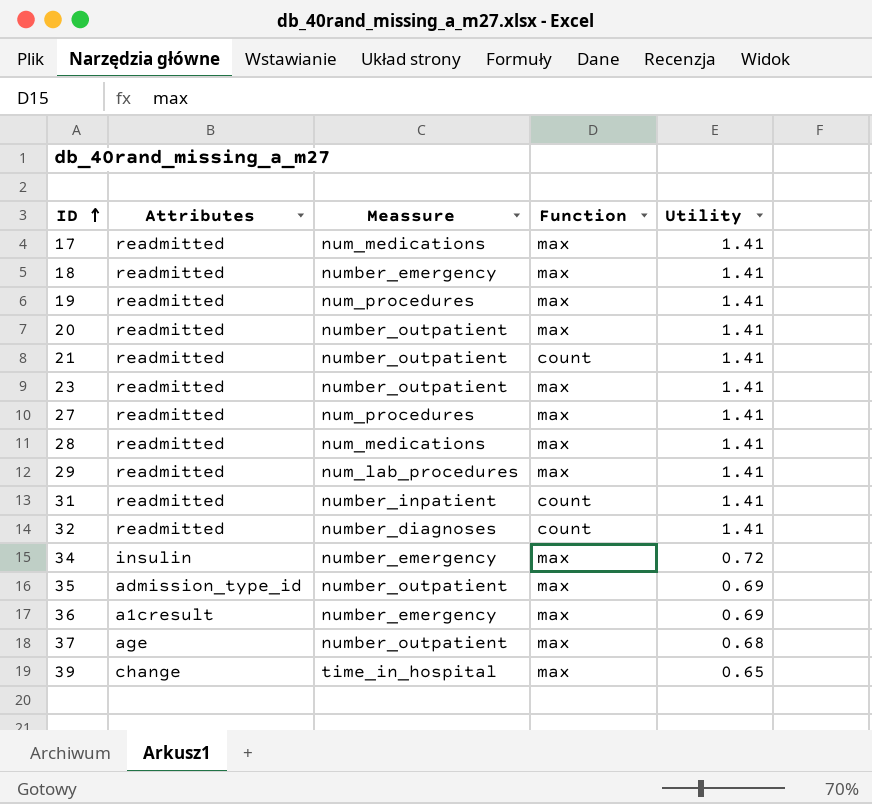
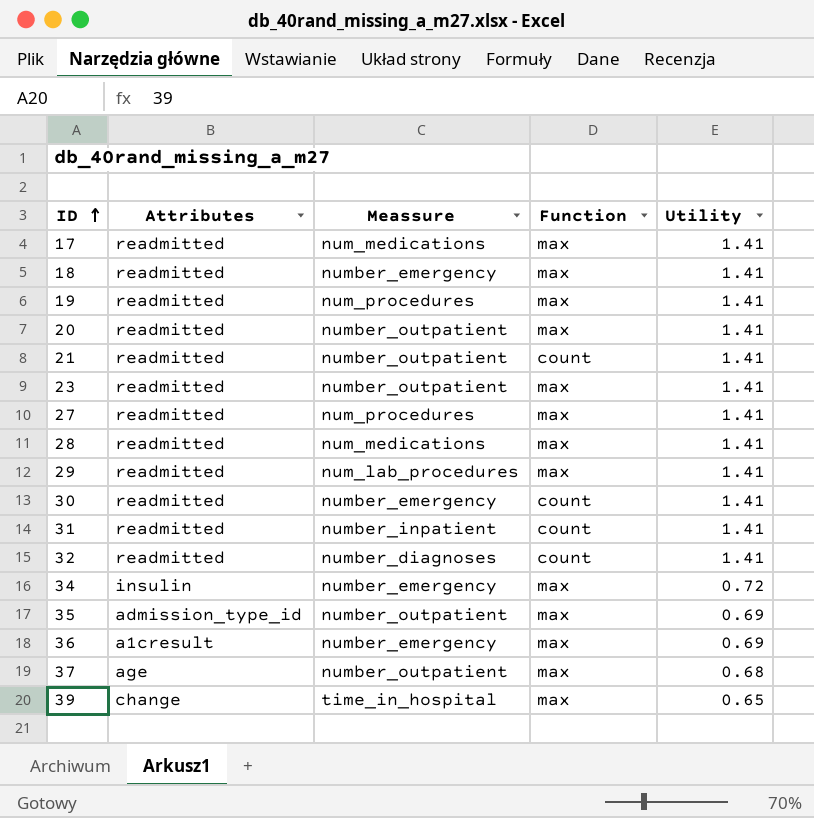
row 30: none -> readmitted | number_emergency | count | 1.41

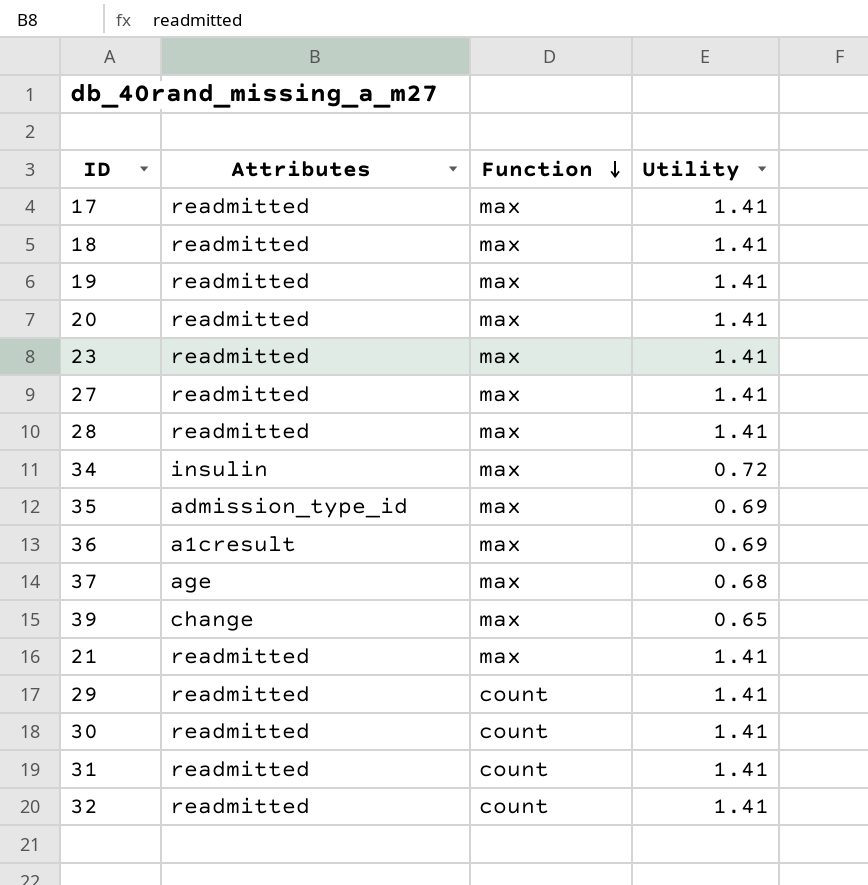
row order: ID ascending -> Function descending
column Meassure | position: 3 -> none
21 | Function: count -> max
29 | Function: max -> count

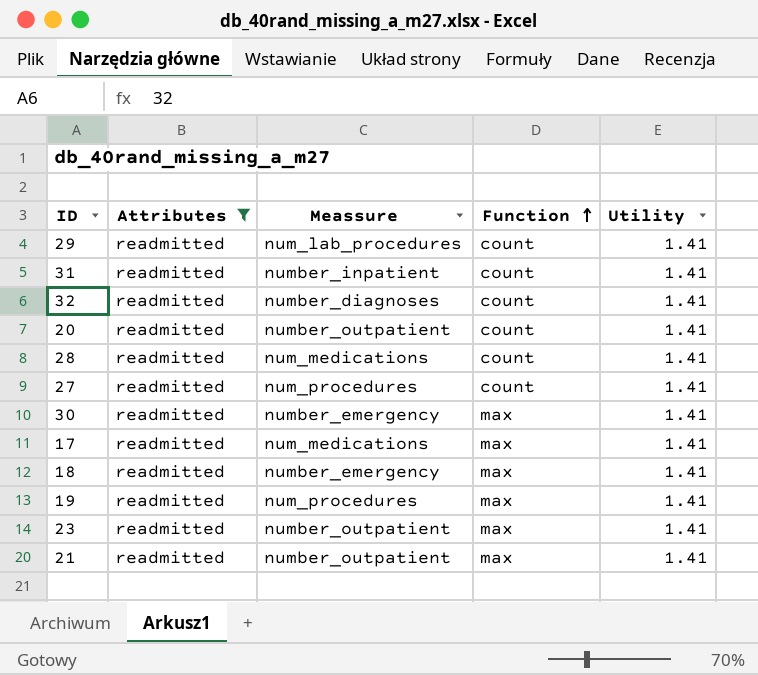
filter: none -> Attributes = readmitted
row order: Function descending -> Function ascending
column Meassure | position: none -> 3
20 | Function: max -> count
28 | Function: max -> count
27 | Function: max -> count
30 | Function: count -> max

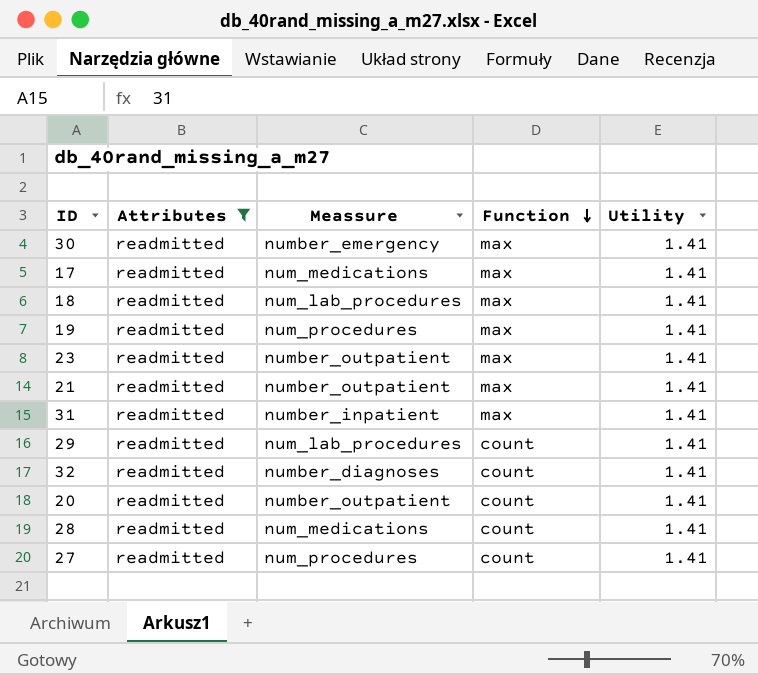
row order: Function ascending -> Function descending
18 | Meassure: number_emergency -> num_lab_procedures
31 | Function: count -> max

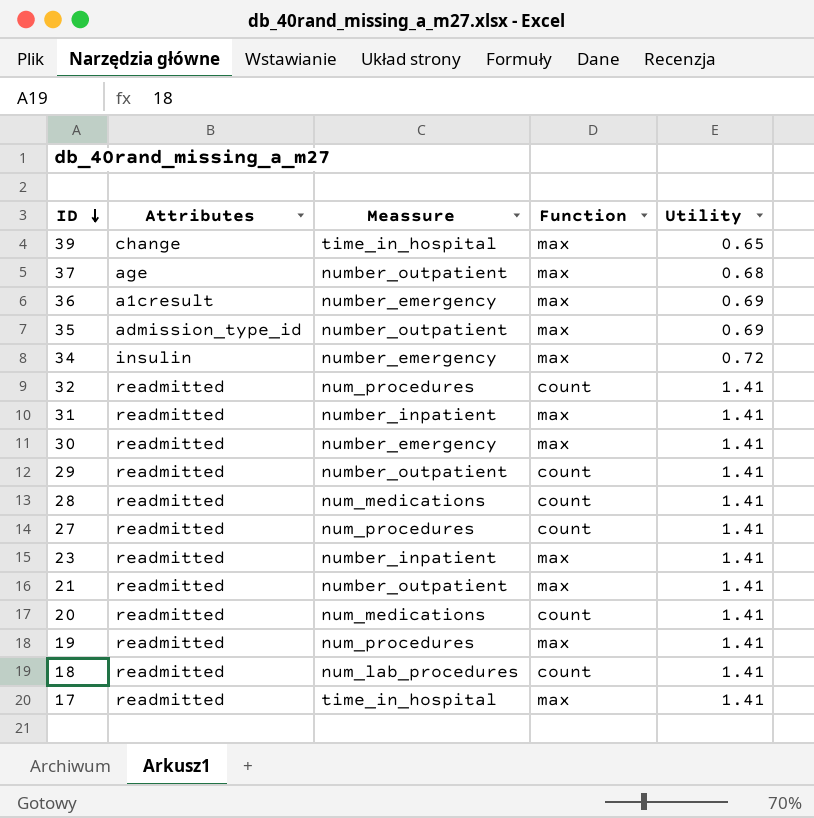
filter: Attributes = readmitted -> none
row order: Function descending -> ID descending
32 | Meassure: number_diagnoses -> num_procedures
29 | Meassure: num_lab_procedures -> number_outpatient
23 | Meassure: number_outpatient -> number_inpatient
20 | Meassure: number_outpatient -> num_medications
18 | Function: max -> count
17 | Meassure: num_medications -> time_in_hospital

